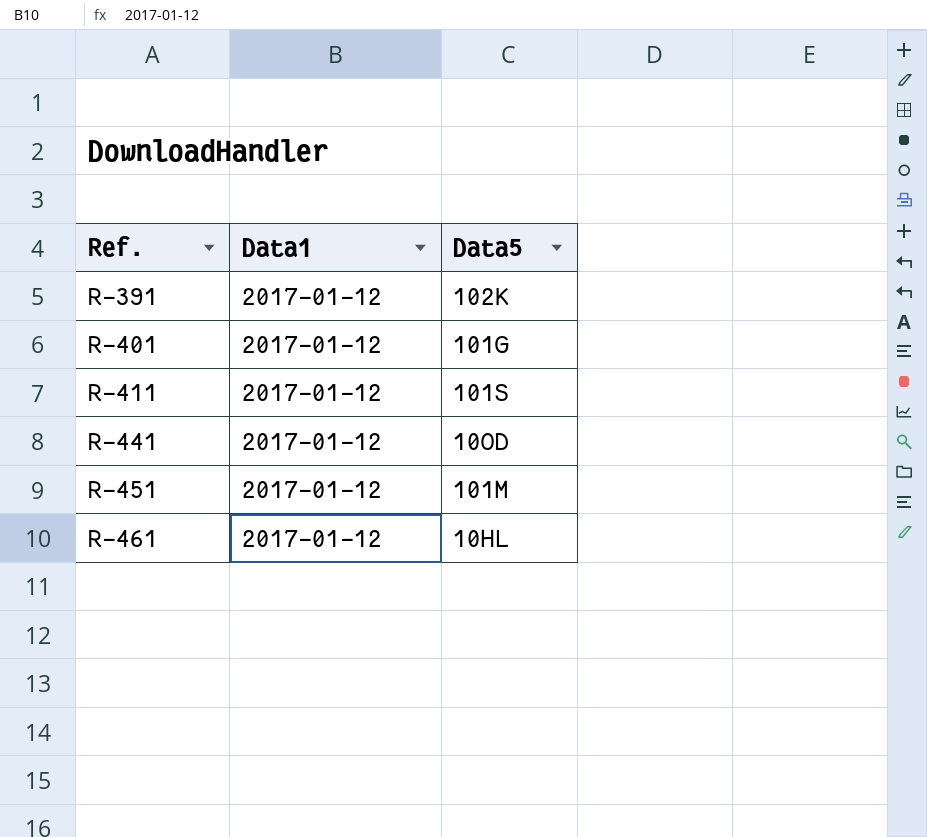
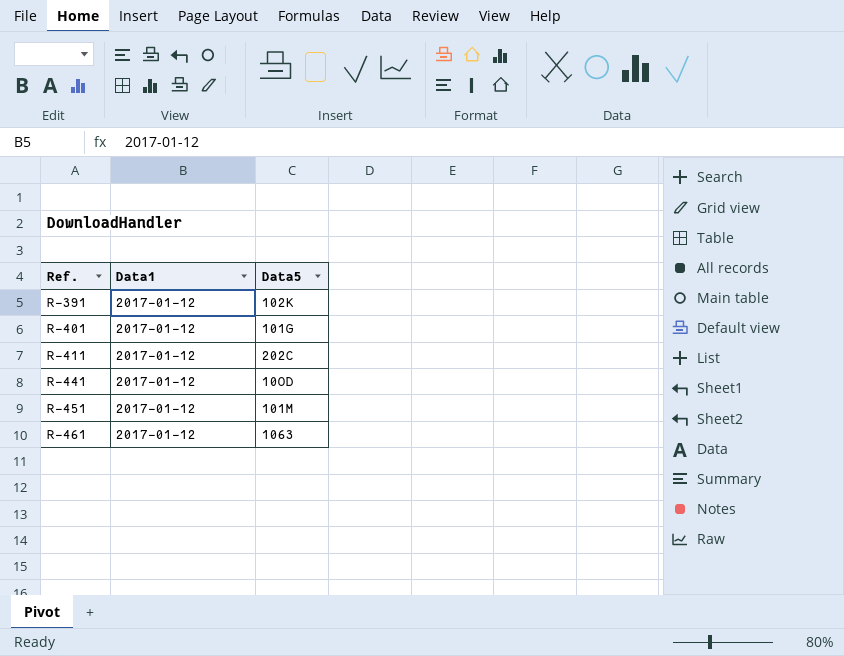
R-411 | Data5: 101S -> 202C
R-461 | Data5: 10HL -> 1063

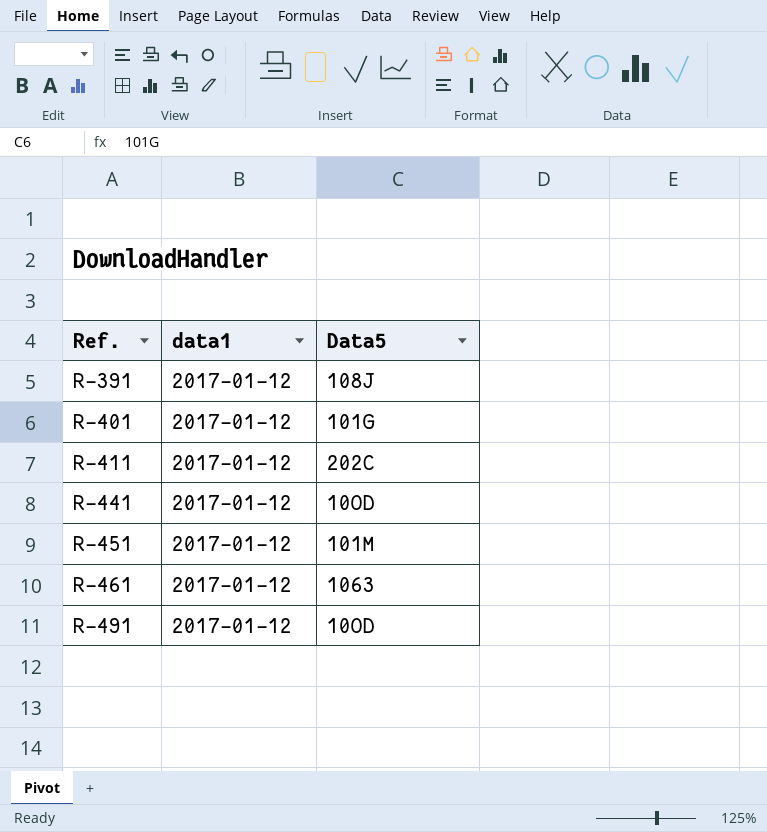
column name: Data1 -> data1
R-391 | Data5: 102K -> 108J
row R-491: none -> 2017-01-12 | 10OD

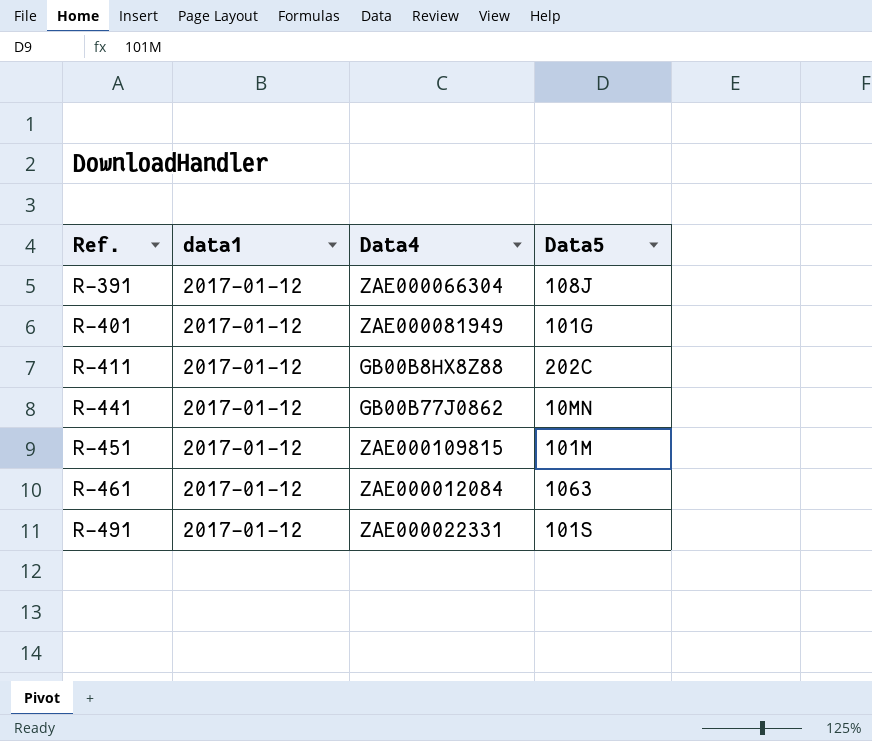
column Data4 | position: none -> 3
R-441 | Data5: 10OD -> 10MN
R-491 | Data5: 10OD -> 101S

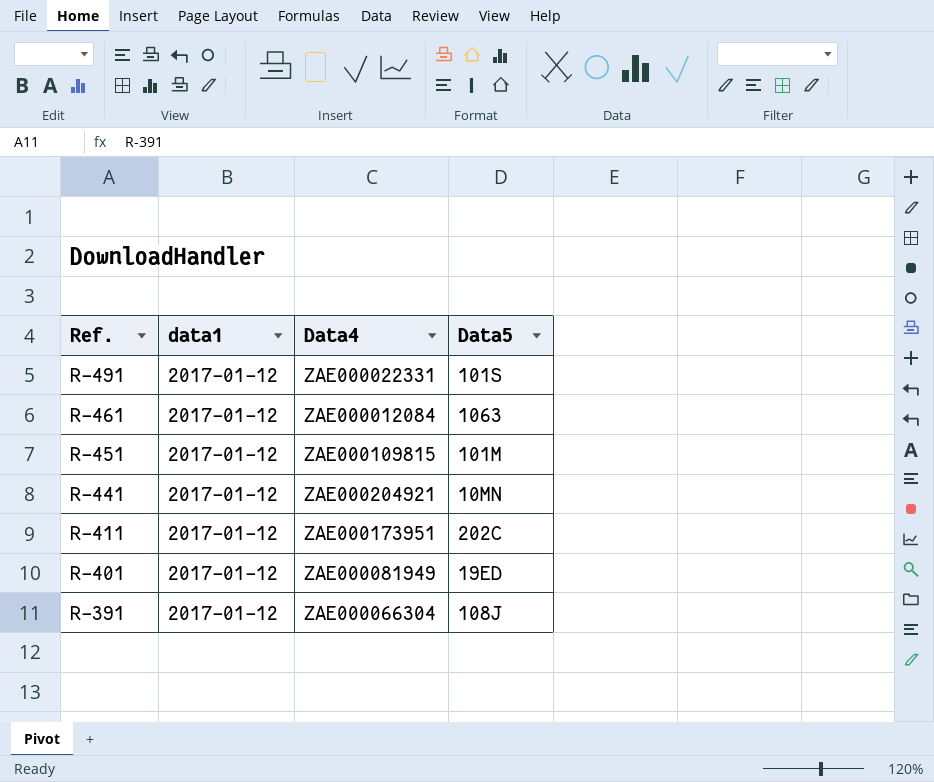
row order: Ref. ascending -> Ref. descending
R-441 | Data4: GB00B77J0862 -> ZAE000204921
R-411 | Data4: GB00B8HX8Z88 -> ZAE000173951
R-401 | Data5: 101G -> 19ED

